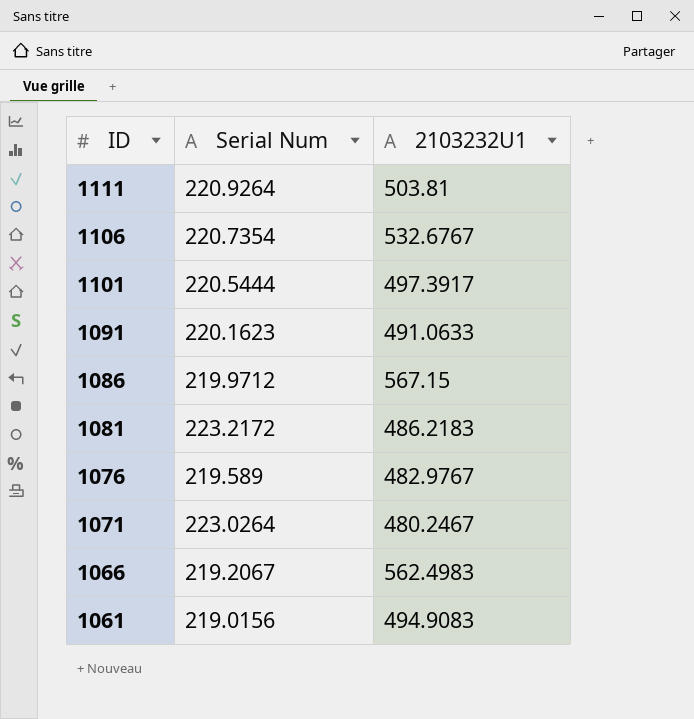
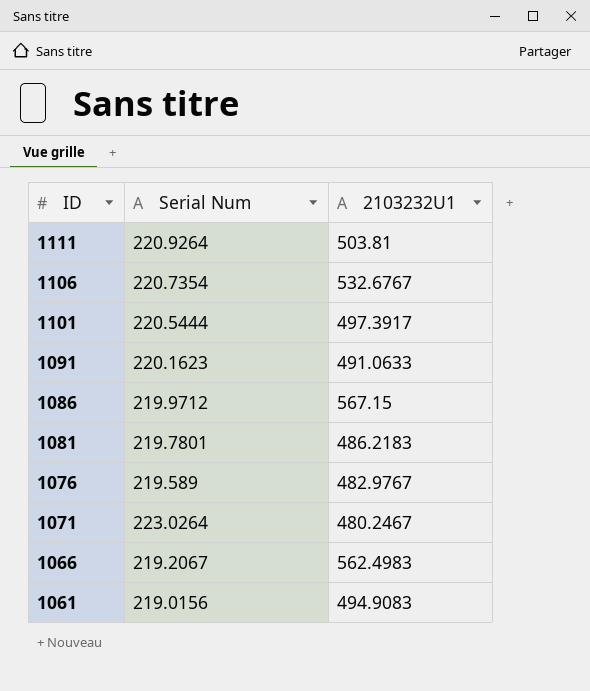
1081 | Serial Num: 223.2172 -> 219.7801

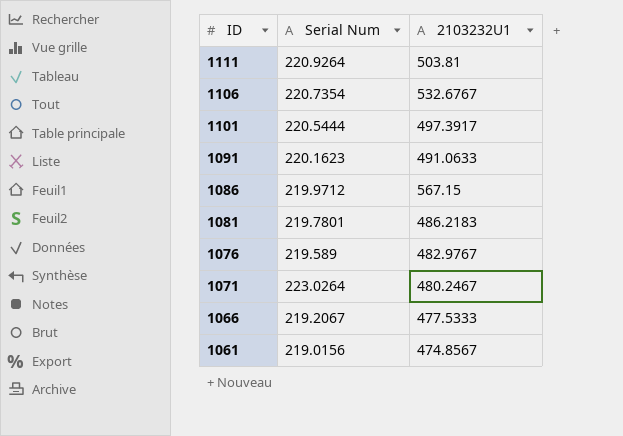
1066 | 2103232U1: 562.4983 -> 477.5333
1061 | 2103232U1: 494.9083 -> 474.8567

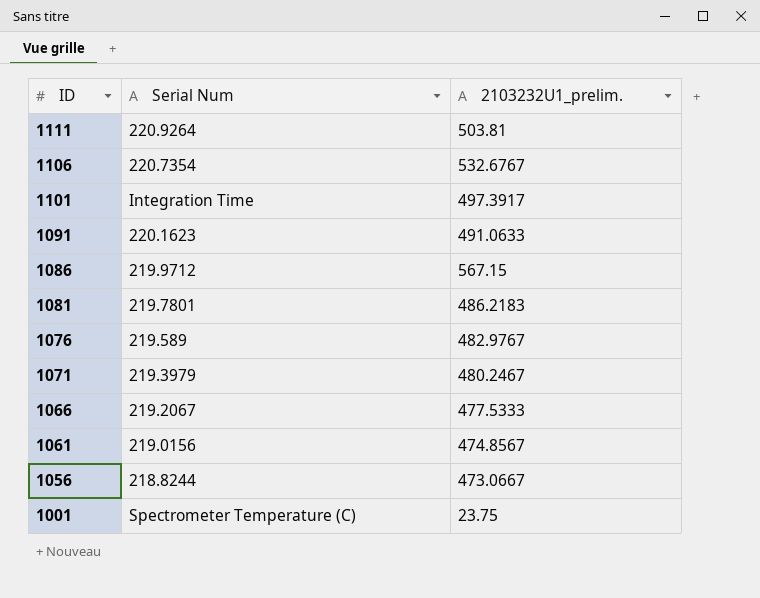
column name: 2103232U1 -> 2103232U1_prelim.
1101 | Serial Num: 220.5444 -> Integration Time
1071 | Serial Num: 223.0264 -> 219.3979
row 1056: none -> 218.8244 | 473.0667
row 1001: none -> Spectrometer Temperature (C) | 23.75

